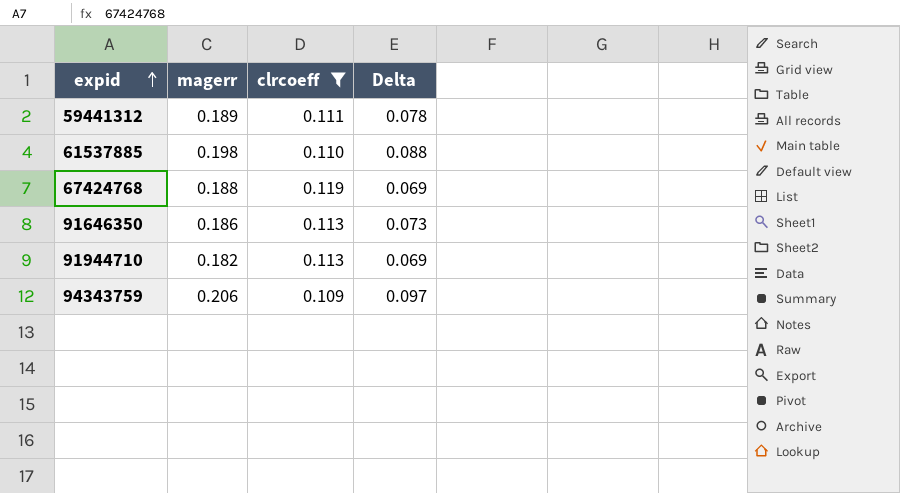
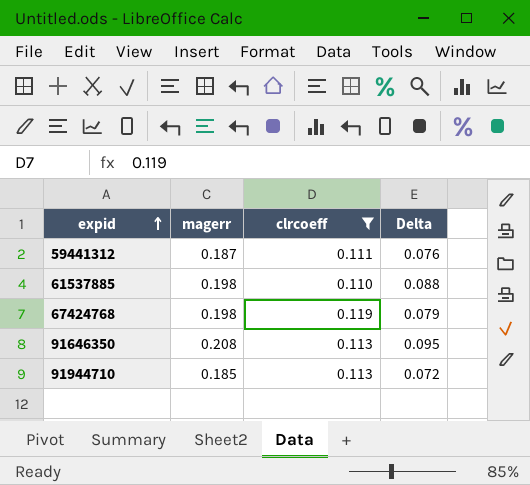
row 94343759: 0.206 | 0.109 | 0.097 -> none
59441312 | magerr: 0.189 -> 0.187
59441312 | Delta: 0.078 -> 0.076
67424768 | magerr: 0.188 -> 0.198
67424768 | Delta: 0.069 -> 0.079
91646350 | magerr: 0.186 -> 0.208
91646350 | Delta: 0.073 -> 0.095
91944710 | magerr: 0.182 -> 0.185
91944710 | Delta: 0.069 -> 0.072

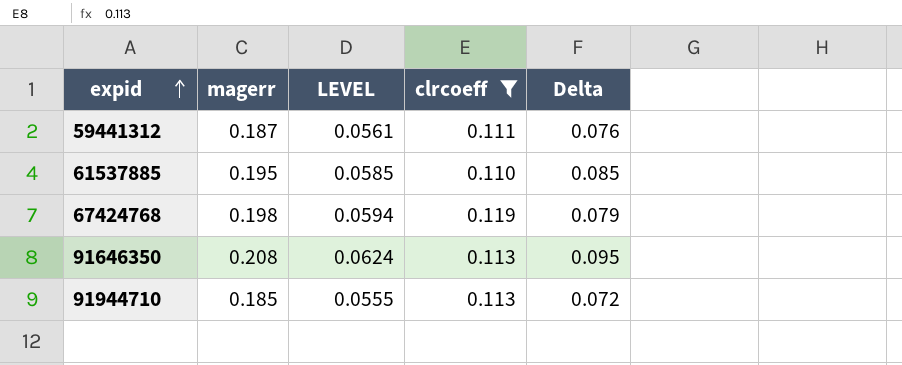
column LEVEL | formula: none -> [magerr] * 0.3
61537885 | magerr: 0.198 -> 0.195
61537885 | Delta: 0.088 -> 0.085

